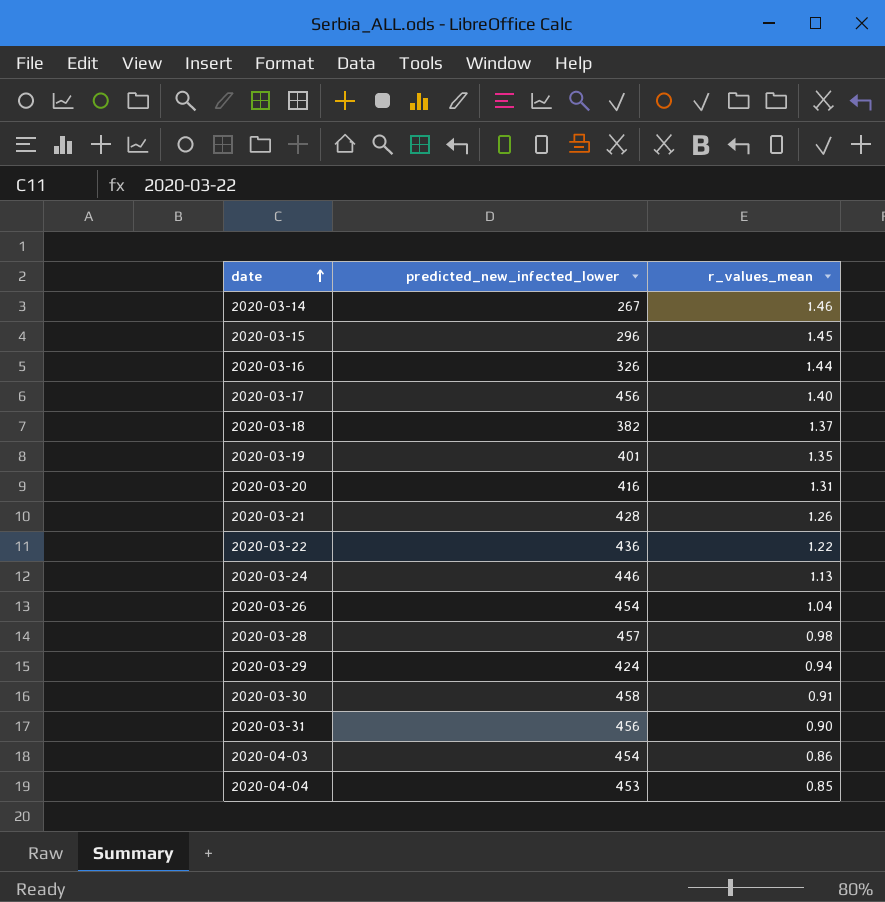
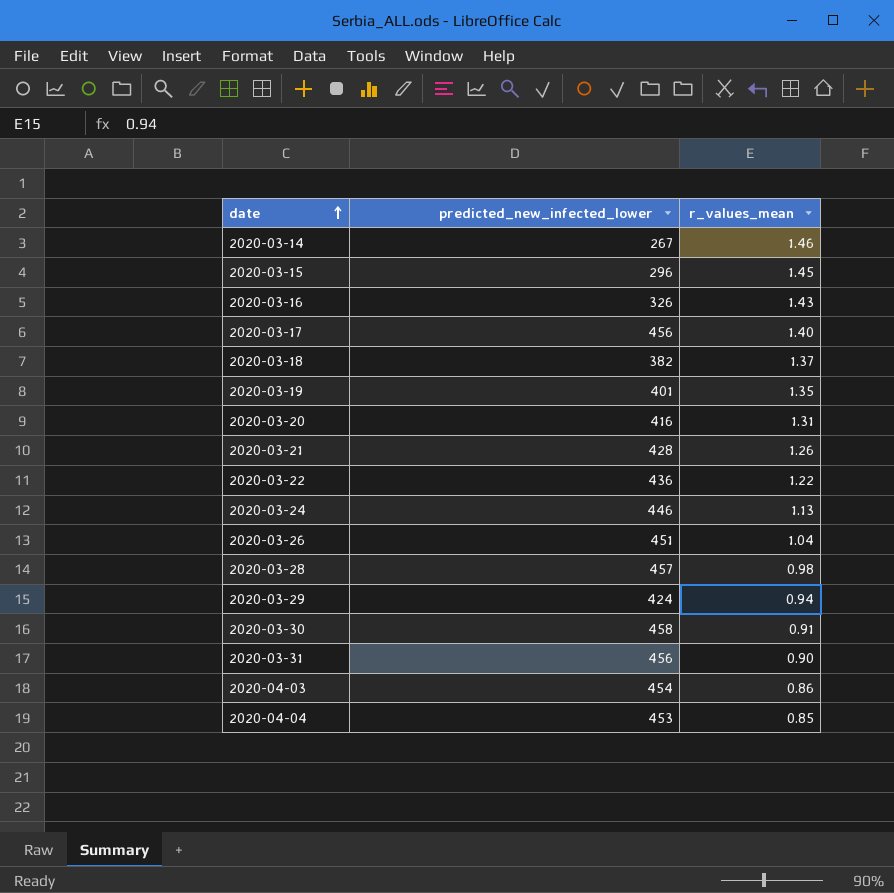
2020-03-16 | r_values_mean: 1.44 -> 1.43
2020-03-26 | predicted_new_infected_lower: 454 -> 451

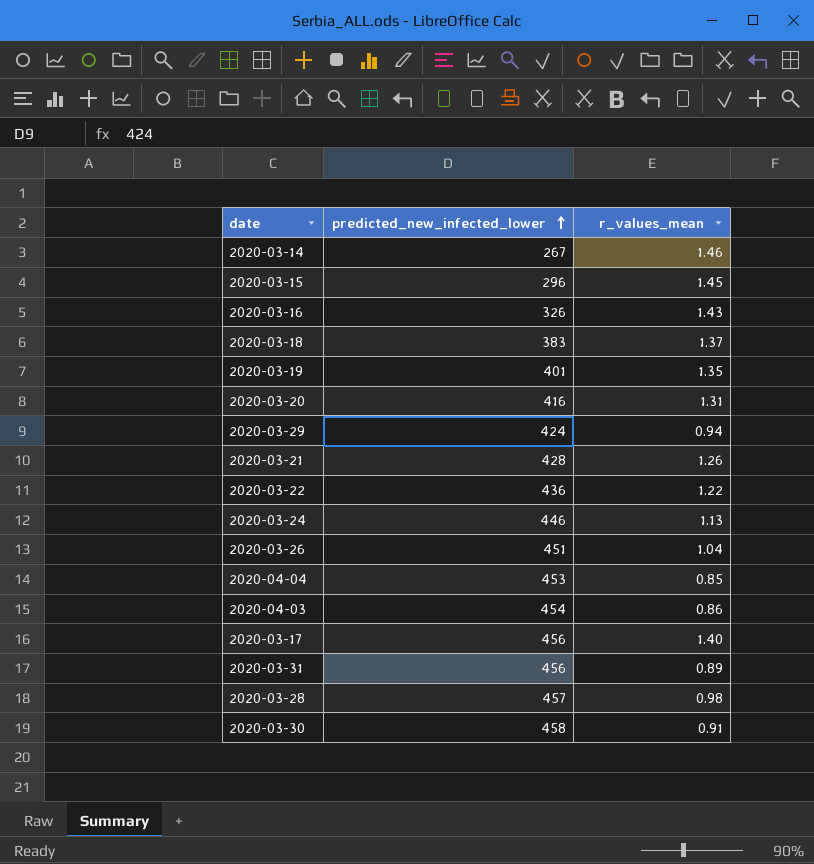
row order: date ascending -> predicted_new_infected_lower ascending
2020-03-18 | predicted_new_infected_lower: 382 -> 383
2020-03-31 | r_values_mean: 0.90 -> 0.89

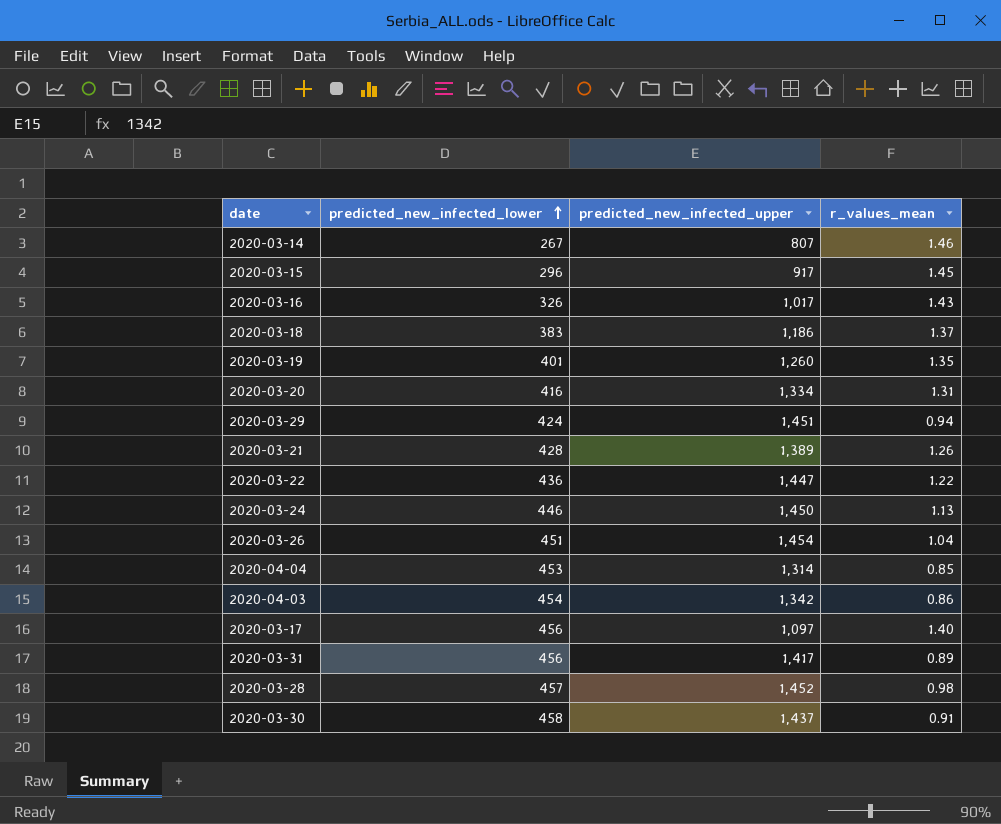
column predicted_new_infected_upper | position: none -> 3

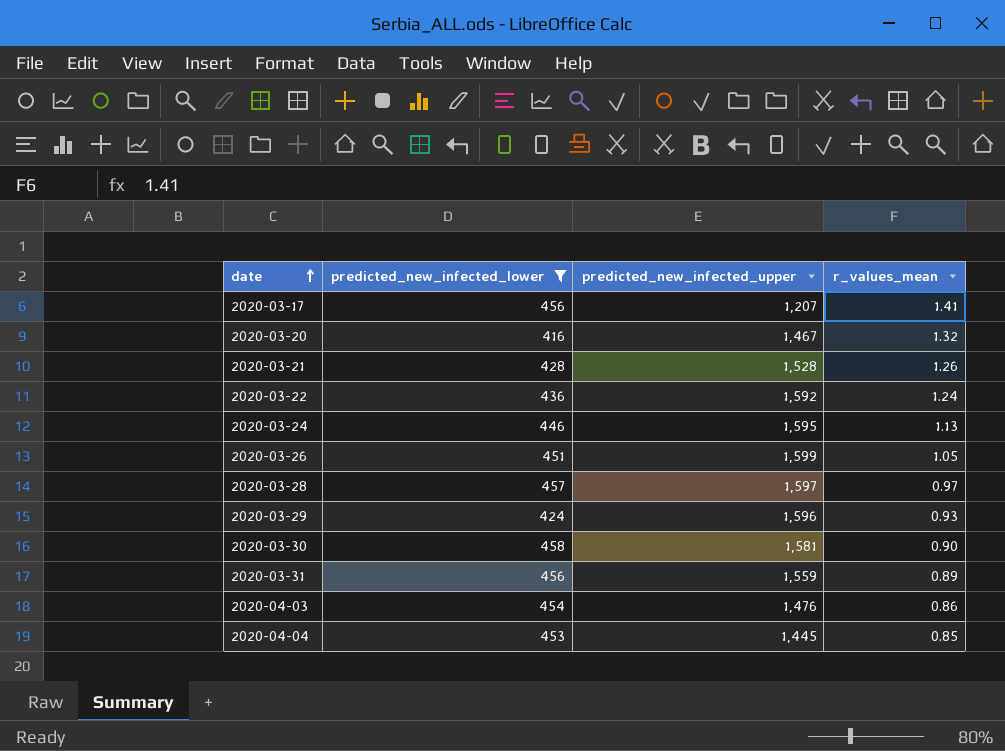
filter: none -> predicted_new_infected_lower >= 416
row order: predicted_new_infected_lower ascending -> date ascending
2020-03-17 | predicted_new_infected_upper: 1,097 -> 1,207
2020-03-17 | r_values_mean: 1.40 -> 1.41
2020-03-20 | predicted_new_infected_upper: 1,334 -> 1,467
2020-03-20 | r_values_mean: 1.31 -> 1.32
2020-03-21 | predicted_new_infected_upper: 1,389 -> 1,528
2020-03-22 | predicted_new_infected_upper: 1,447 -> 1,592
2020-03-22 | r_values_mean: 1.22 -> 1.24
2020-03-24 | predicted_new_infected_upper: 1,450 -> 1,595
2020-03-26 | predicted_new_infected_upper: 1,454 -> 1,599
2020-03-26 | r_values_mean: 1.04 -> 1.05
2020-03-28 | predicted_new_infected_upper: 1,452 -> 1,597
2020-03-28 | r_values_mean: 0.98 -> 0.97
2020-03-29 | predicted_new_infected_upper: 1,451 -> 1,596
2020-03-29 | r_values_mean: 0.94 -> 0.93
2020-03-30 | predicted_new_infected_upper: 1,437 -> 1,581
2020-03-30 | r_values_mean: 0.91 -> 0.90
2020-03-31 | predicted_new_infected_upper: 1,417 -> 1,559
2020-04-03 | predicted_new_infected_upper: 1,342 -> 1,476
2020-04-04 | predicted_new_infected_upper: 1,314 -> 1,445

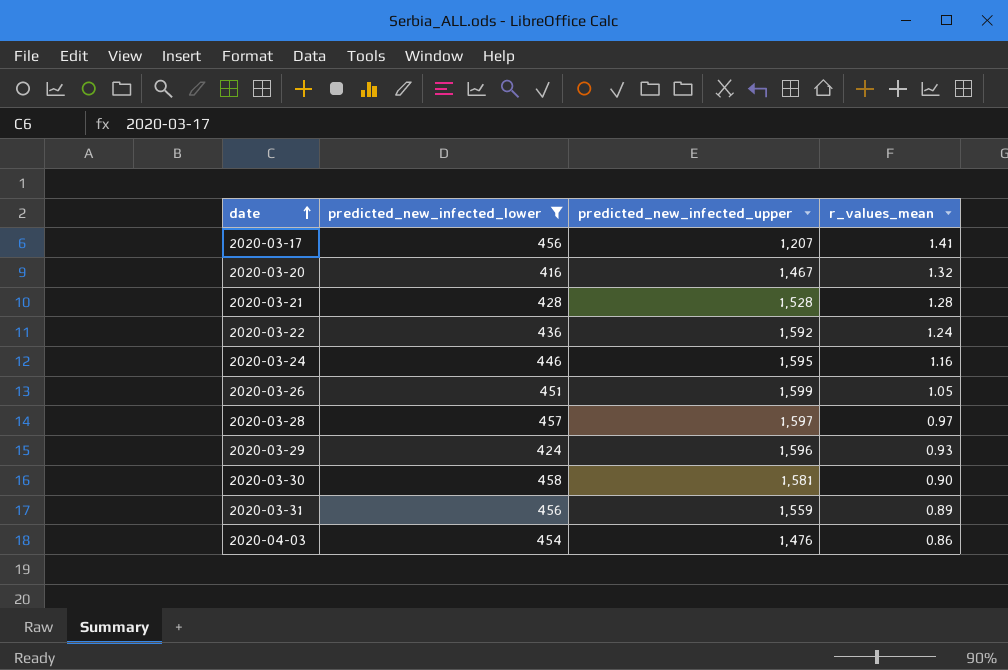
row 2020-04-04: 453 | 1,445 | 0.85 -> none
2020-03-21 | r_values_mean: 1.26 -> 1.28
2020-03-24 | r_values_mean: 1.13 -> 1.16

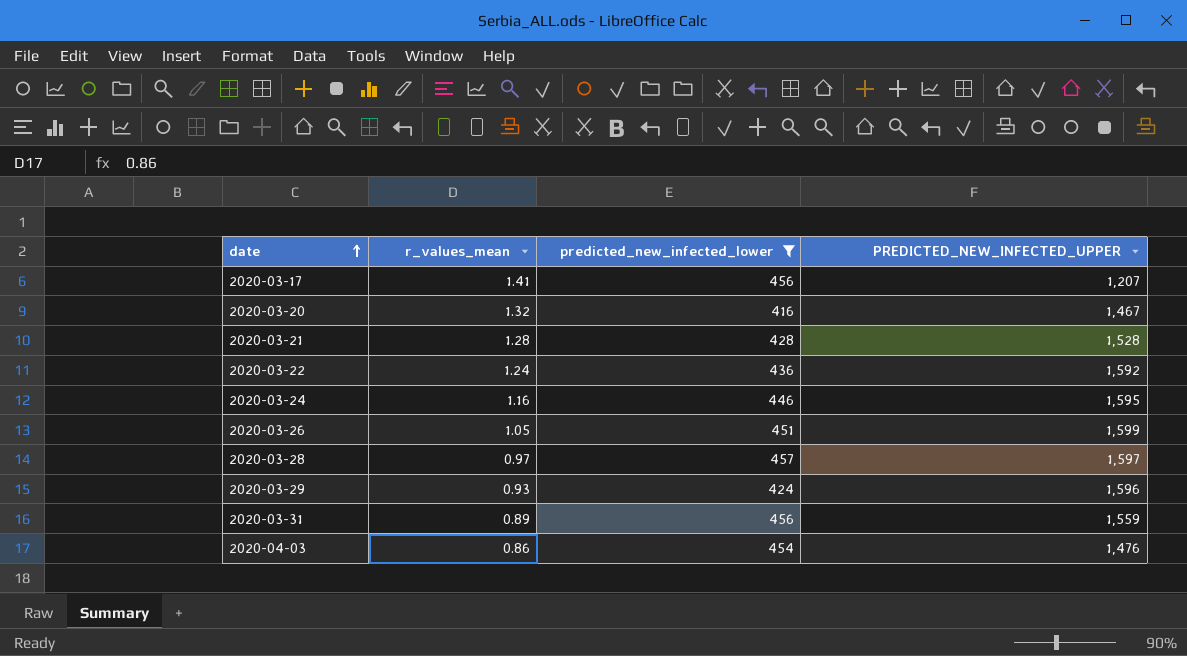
column r_values_mean | position: 4 -> 2
column name: predicted_new_infected_upper -> PREDICTED_NEW_INFECTED_UPPER
row 2020-03-30: 458 | 1,581 | 0.90 -> none

